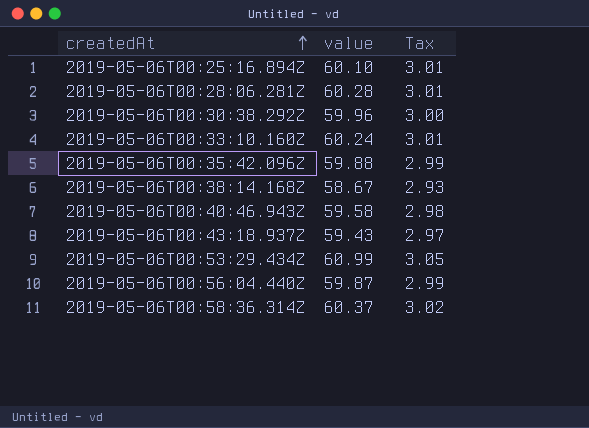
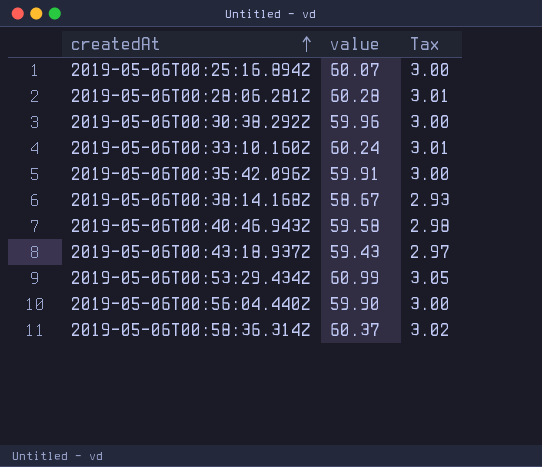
2019-05-06T00:25:16.894Z | value: 60.10 -> 60.07
2019-05-06T00:25:16.894Z | Tax: 3.01 -> 3.00
2019-05-06T00:35:42.096Z | value: 59.88 -> 59.91
2019-05-06T00:35:42.096Z | Tax: 2.99 -> 3.00
2019-05-06T00:56:04.440Z | value: 59.87 -> 59.90
2019-05-06T00:56:04.440Z | Tax: 2.99 -> 3.00

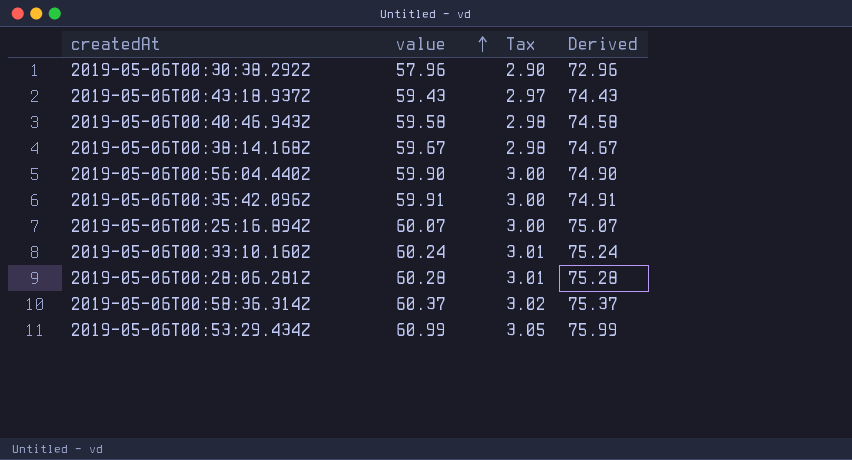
row order: createdAt ascending -> value ascending
column Derived | formula: none -> [value] + 15
2019-05-06T00:30:38.292Z | value: 59.96 -> 57.96
2019-05-06T00:30:38.292Z | Tax: 3.00 -> 2.90
2019-05-06T00:38:14.168Z | value: 58.67 -> 59.67
2019-05-06T00:38:14.168Z | Tax: 2.93 -> 2.98

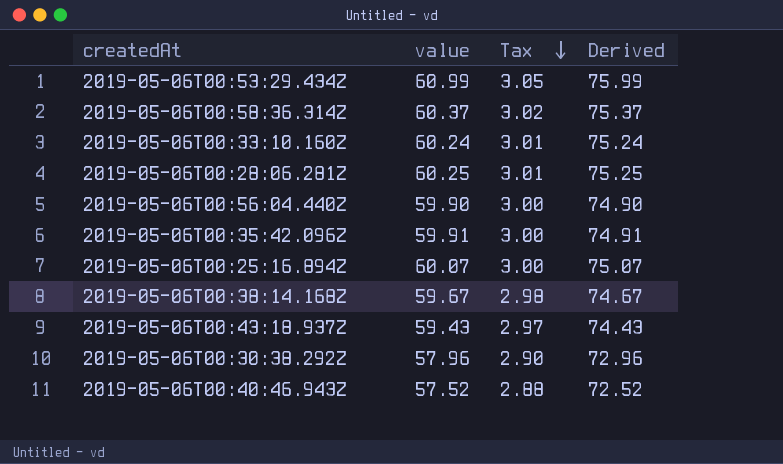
row order: value ascending -> Tax descending
2019-05-06T00:28:06.281Z | value: 60.28 -> 60.25
2019-05-06T00:28:06.281Z | Derived: 75.28 -> 75.25
2019-05-06T00:40:46.943Z | value: 59.58 -> 57.52
2019-05-06T00:40:46.943Z | Tax: 2.98 -> 2.88
2019-05-06T00:40:46.943Z | Derived: 74.58 -> 72.52

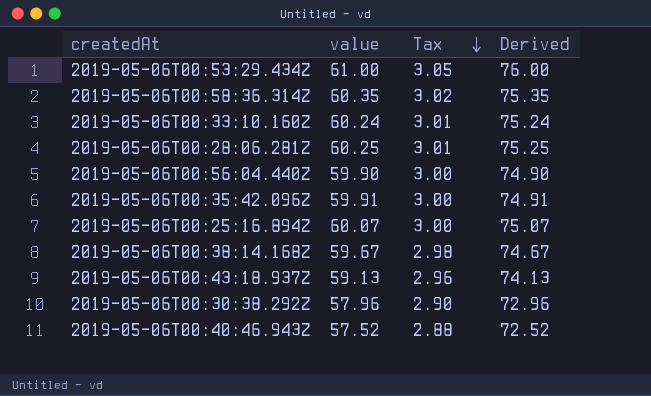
2019-05-06T00:53:29.434Z | value: 60.99 -> 61.00
2019-05-06T00:53:29.434Z | Derived: 75.99 -> 76.00
2019-05-06T00:58:36.314Z | value: 60.37 -> 60.35
2019-05-06T00:58:36.314Z | Derived: 75.37 -> 75.35
2019-05-06T00:43:18.937Z | value: 59.43 -> 59.13
2019-05-06T00:43:18.937Z | Tax: 2.97 -> 2.96
2019-05-06T00:43:18.937Z | Derived: 74.43 -> 74.13

